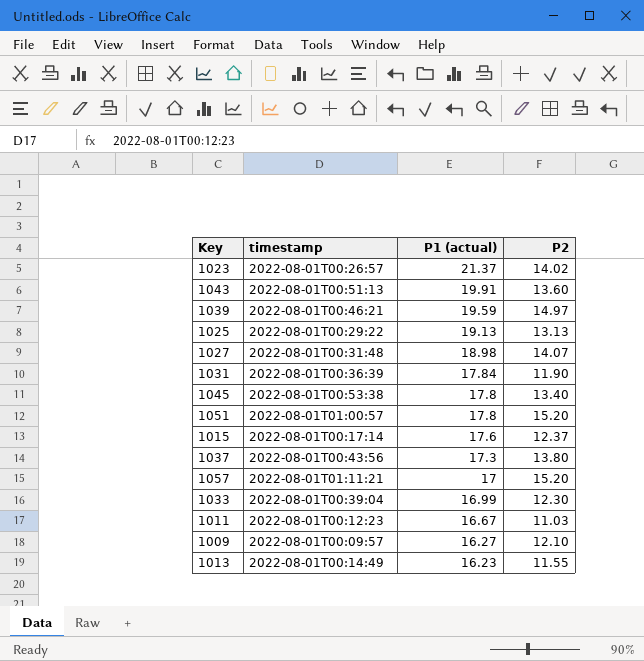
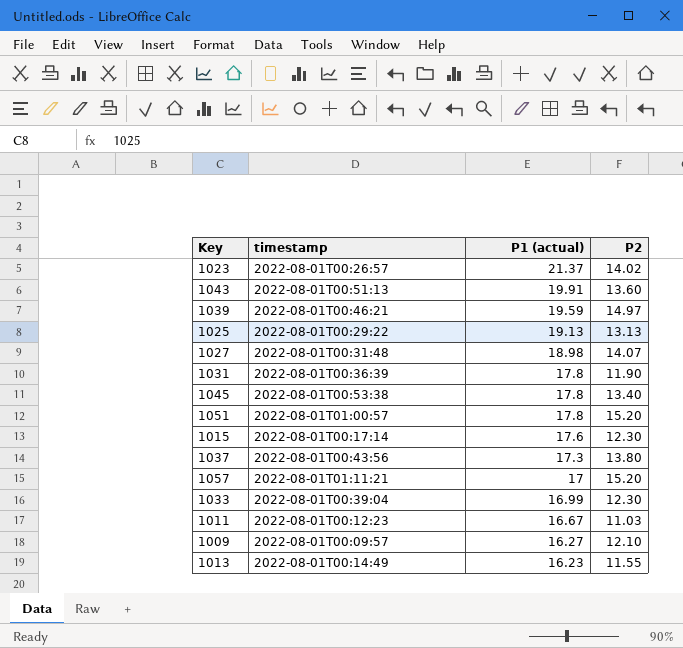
1031 | P1 (actual): 17.84 -> 17.8
1015 | P2: 12.37 -> 12.30

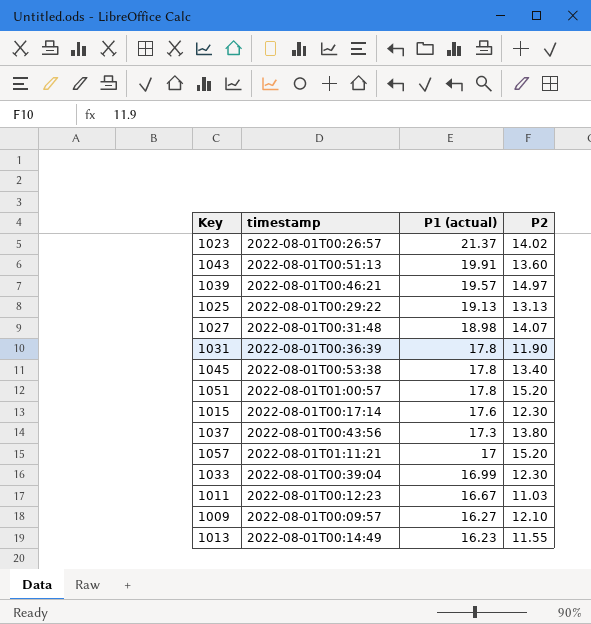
1039 | P1 (actual): 19.59 -> 19.57

